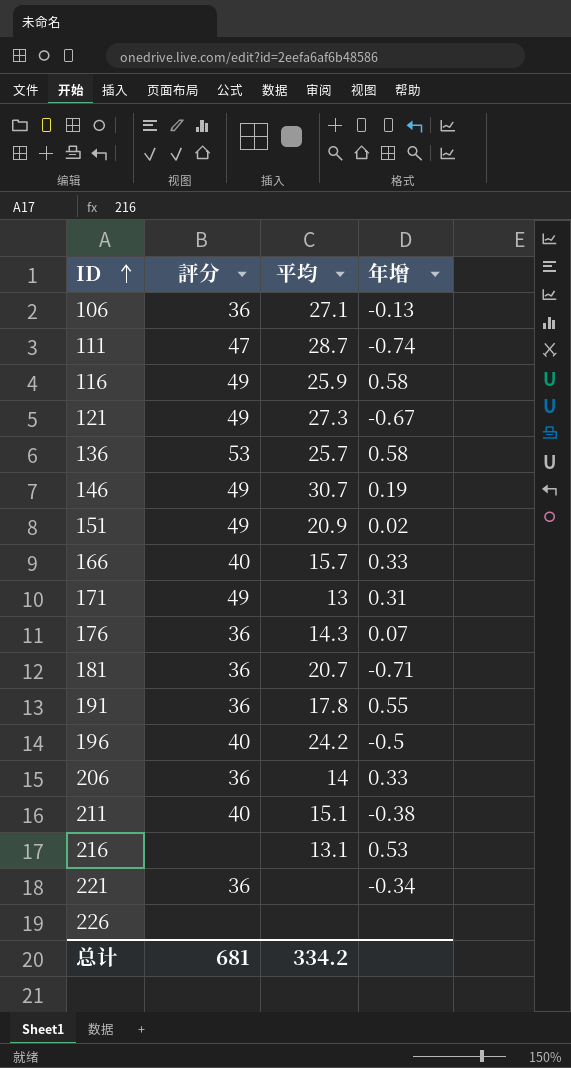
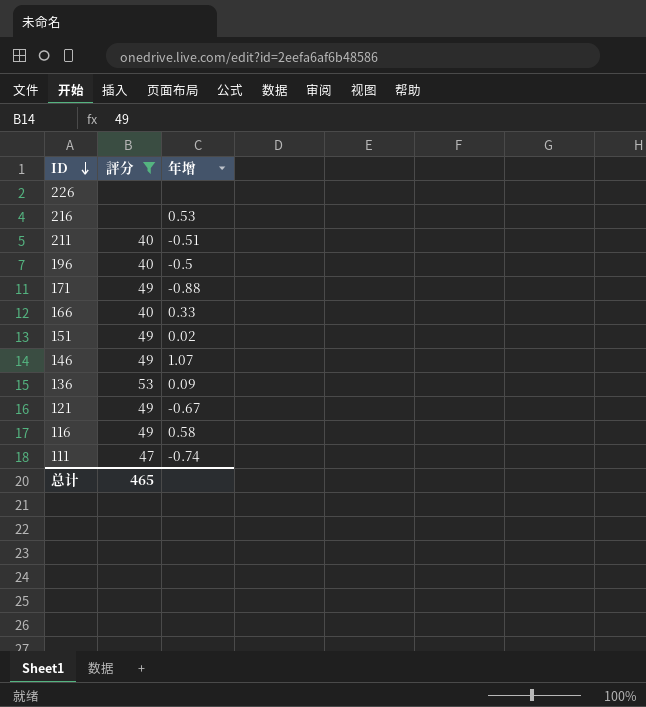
filter: none -> 評分 != 36
row order: ID ascending -> ID descending
column 平均 | position: 3 -> none
211 | 年增: -0.38 -> -0.51
171 | 年增: 0.31 -> -0.88
146 | 年增: 0.19 -> 1.07
136 | 年增: 0.58 -> 0.09
总计 | 評分: 681 -> 465

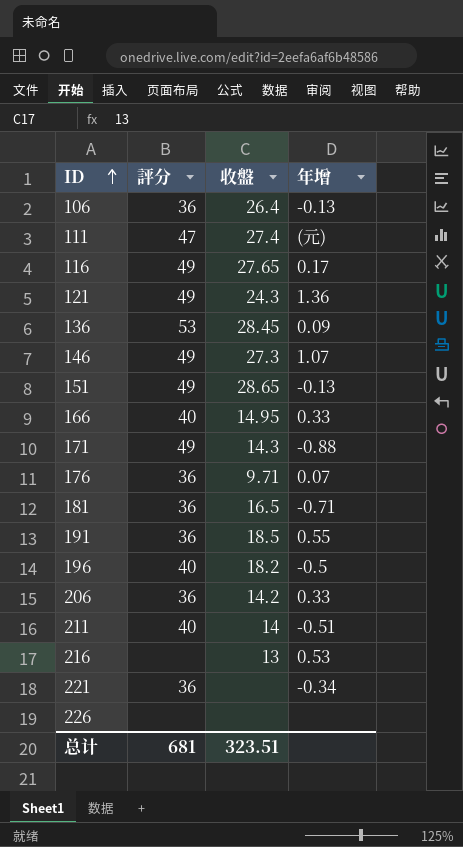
filter: 評分 != 36 -> none
row order: ID descending -> ID ascending
column 收盤 | position: none -> 3
111 | 年增: -0.74 -> (元)
116 | 年增: 0.58 -> 0.17
121 | 年增: -0.67 -> 1.36
151 | 年增: 0.02 -> -0.13
总计 | 評分: 465 -> 681

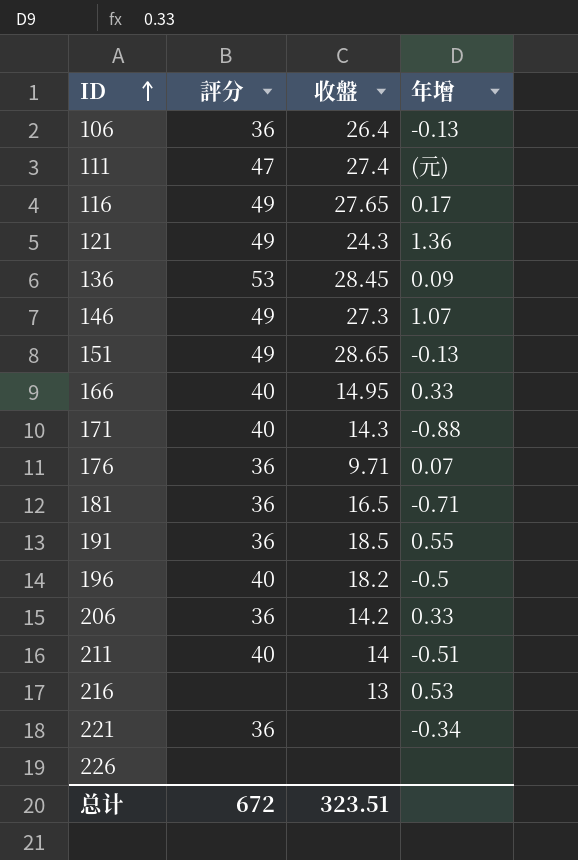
171 | 評分: 49 -> 40
总计 | 評分: 681 -> 672

